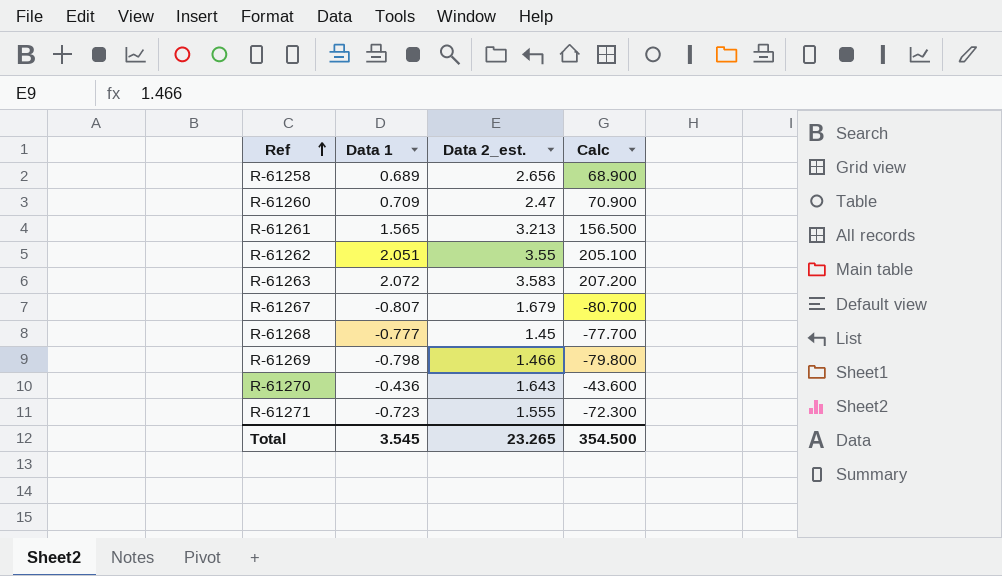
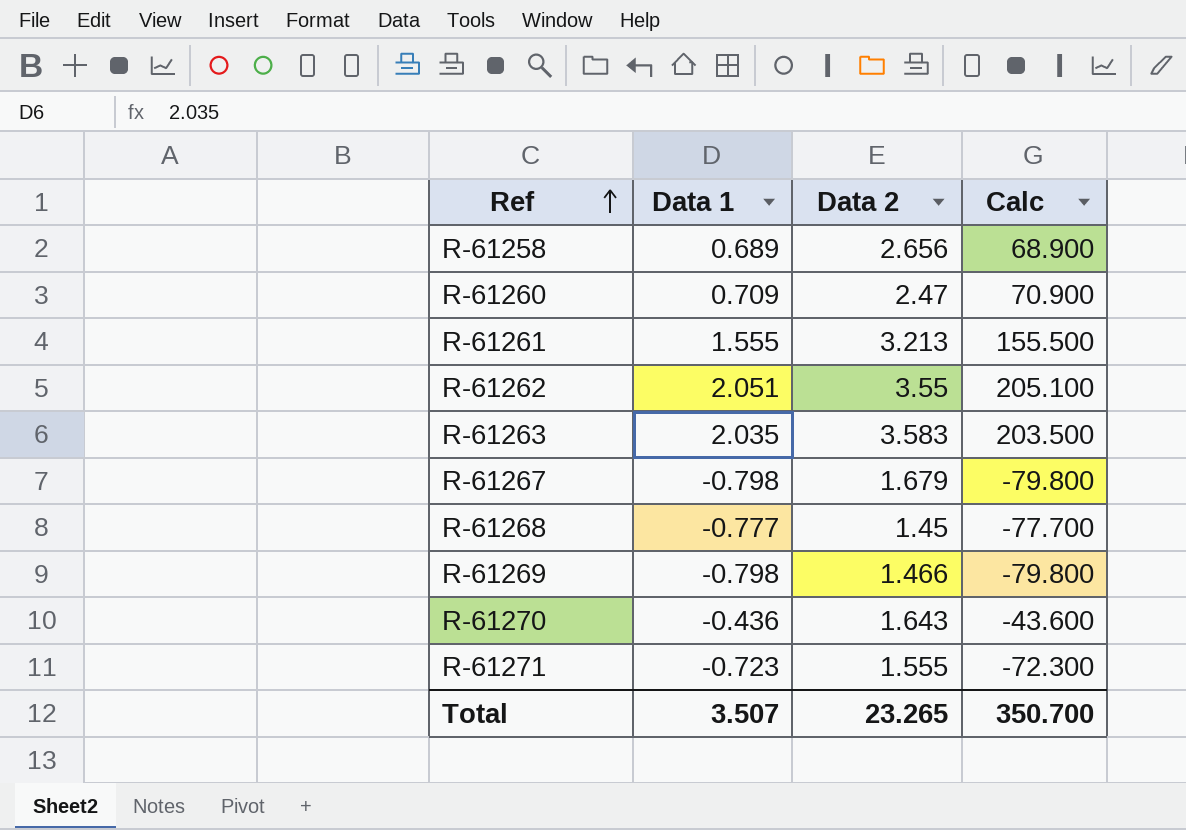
column name: Data 2_est. -> Data 2
R-61261 | Data 1: 1.565 -> 1.555
R-61261 | Calc: 156.500 -> 155.500
R-61263 | Data 1: 2.072 -> 2.035
R-61263 | Calc: 207.200 -> 203.500
R-61267 | Data 1: -0.807 -> -0.798
R-61267 | Calc: -80.700 -> -79.800
Total | Data 1: 3.545 -> 3.507
Total | Calc: 354.500 -> 350.700

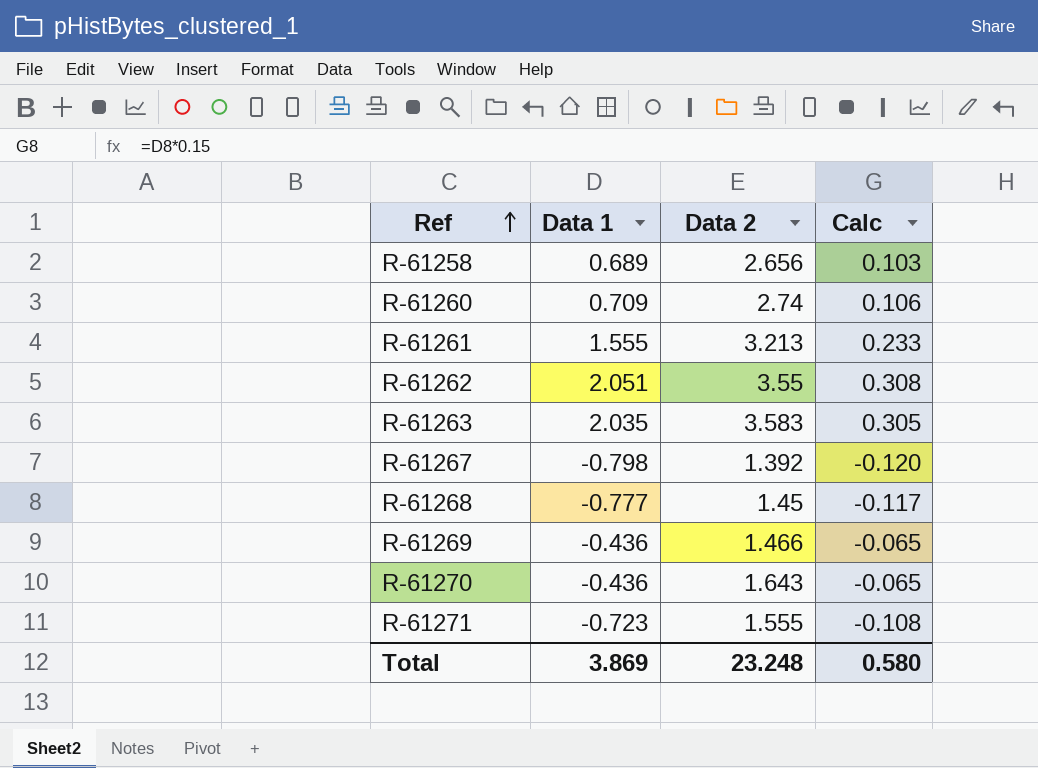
column Calc | formula: [Data 1] * 100 -> [Data 1] * 0.15
R-61260 | Data 2: 2.47 -> 2.74
R-61267 | Data 2: 1.679 -> 1.392
R-61269 | Data 1: -0.798 -> -0.436
Total | Data 1: 3.507 -> 3.869
Total | Data 2: 23.265 -> 23.248
Total | Calc: 350.700 -> 0.580

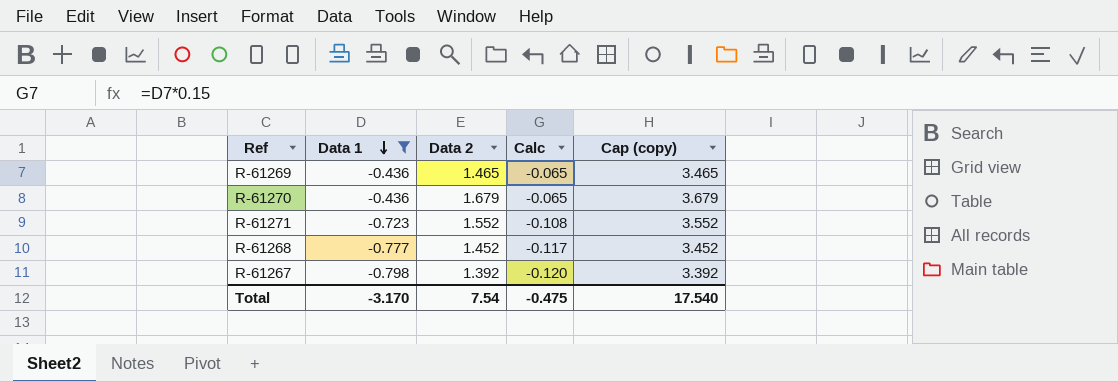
filter: none -> Data 1 <= -0.436
row order: Ref ascending -> Data 1 descending
column Cap (copy) | formula: none -> [Data 2] + 2
R-61269 | Data 2: 1.466 -> 1.465
R-61270 | Data 2: 1.643 -> 1.679
R-61271 | Data 2: 1.555 -> 1.552
R-61268 | Data 2: 1.45 -> 1.452
Total | Data 1: 3.869 -> -3.170
Total | Data 2: 23.248 -> 7.54
Total | Calc: 0.580 -> -0.475

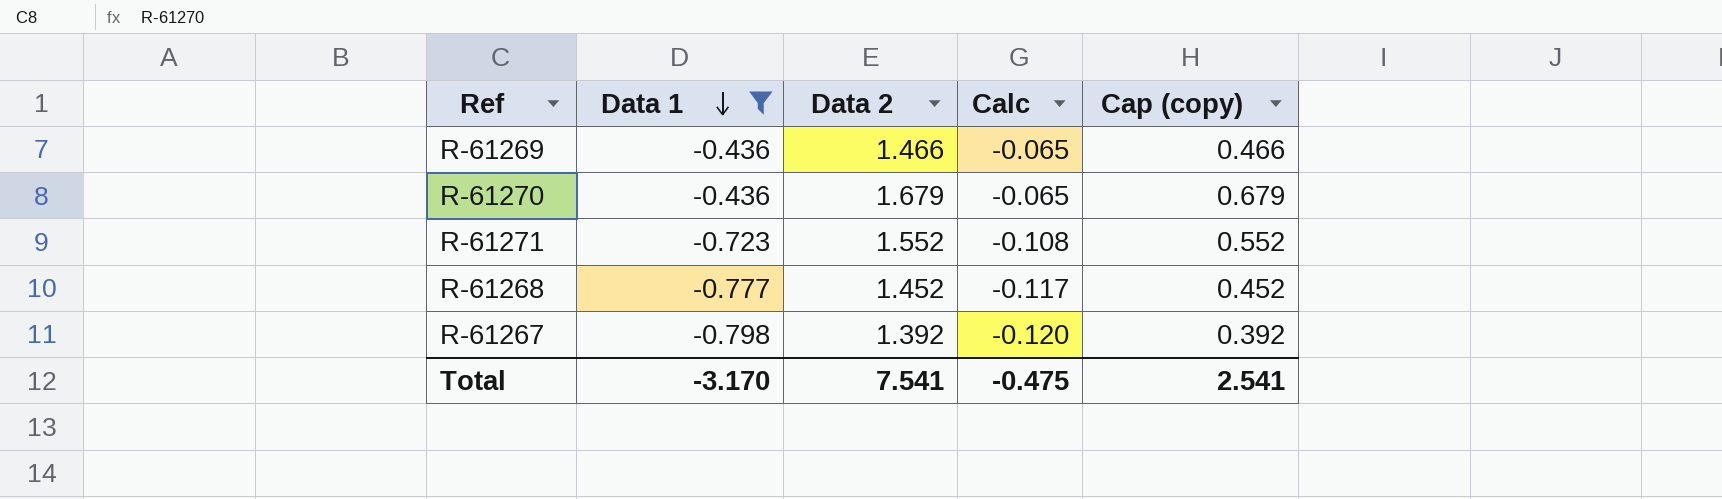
column Cap (copy) | formula: [Data 2] + 2 -> [Data 2] - 1
R-61269 | Data 2: 1.465 -> 1.466
Total | Data 2: 7.54 -> 7.541
Total | Cap (copy): 17.540 -> 2.541

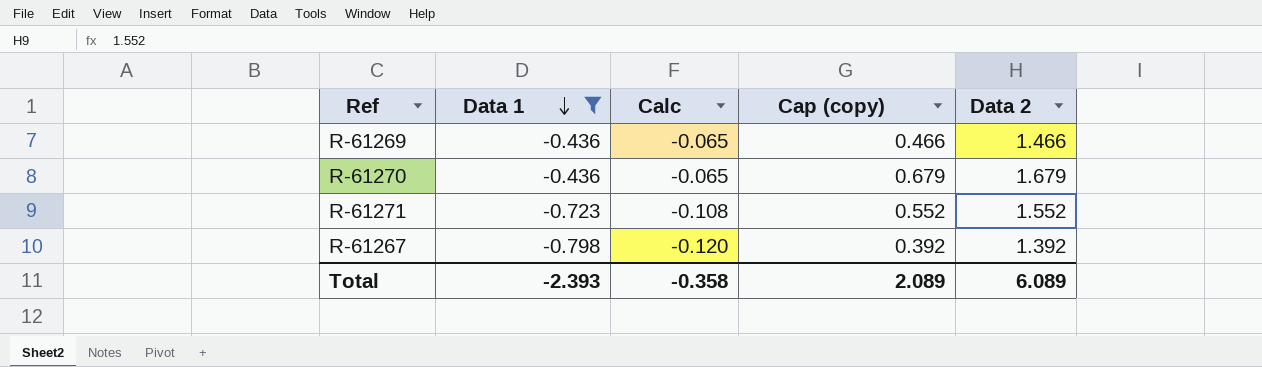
column Data 2 | position: 3 -> 5
row R-61268: -0.777 | 1.452 | -0.117 | 0.452 -> none
Total | Data 1: -3.170 -> -2.393
Total | Calc: -0.475 -> -0.358
Total | Cap (copy): 2.541 -> 2.089
Total | Data 2: 7.541 -> 6.089

